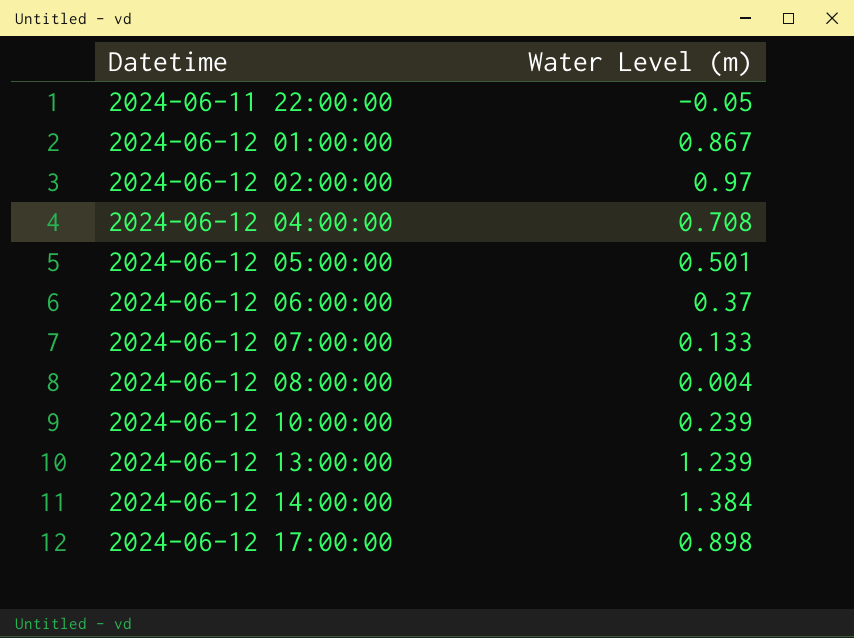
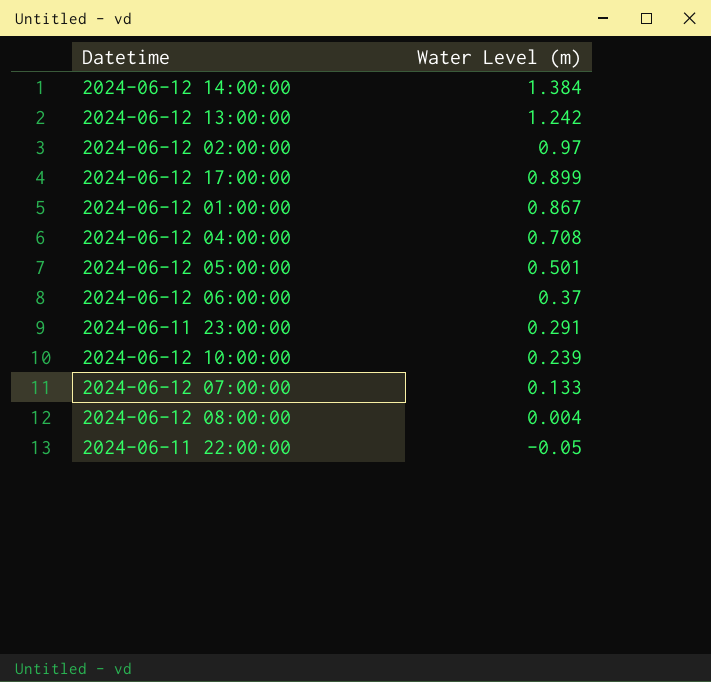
row order: Datetime ascending -> Water Level (m) descending
2024-06-12 13:00:00 | Water Level (m): 1.239 -> 1.242
2024-06-12 17:00:00 | Water Level (m): 0.898 -> 0.899
row 2024-06-11 23:00:00: none -> 0.291

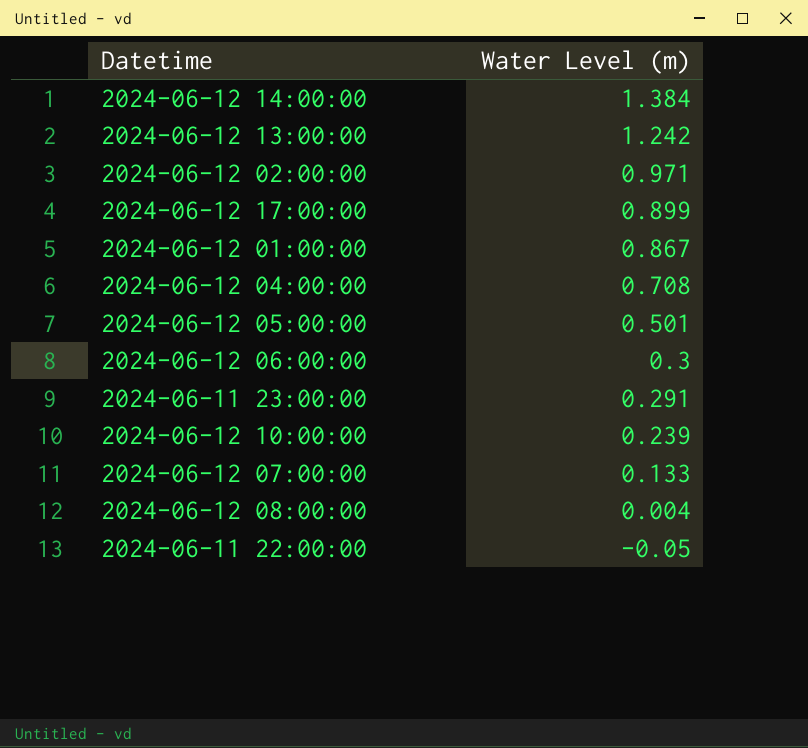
2024-06-12 02:00:00 | Water Level (m): 0.97 -> 0.971
2024-06-12 06:00:00 | Water Level (m): 0.37 -> 0.3

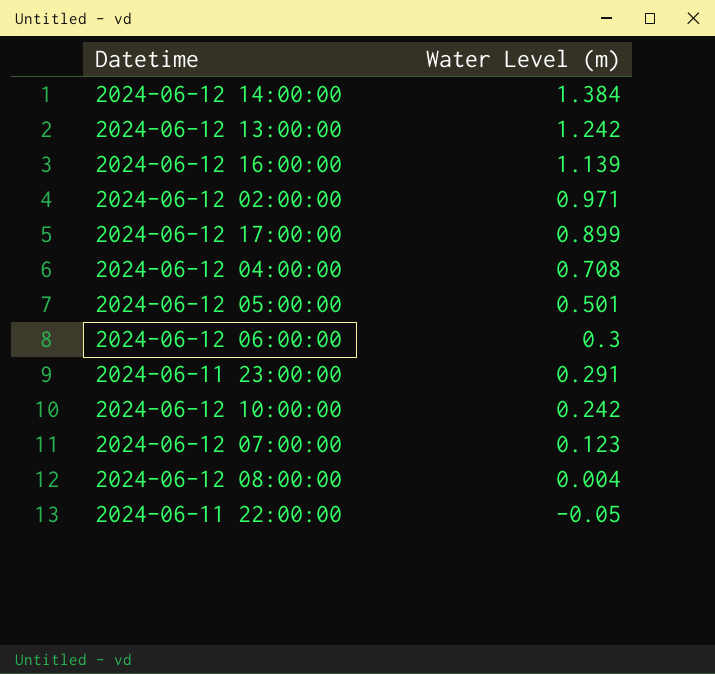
row 2024-06-12 01:00:00: 0.867 -> none
row 2024-06-12 16:00:00: none -> 1.139
2024-06-12 10:00:00 | Water Level (m): 0.239 -> 0.242
2024-06-12 07:00:00 | Water Level (m): 0.133 -> 0.123

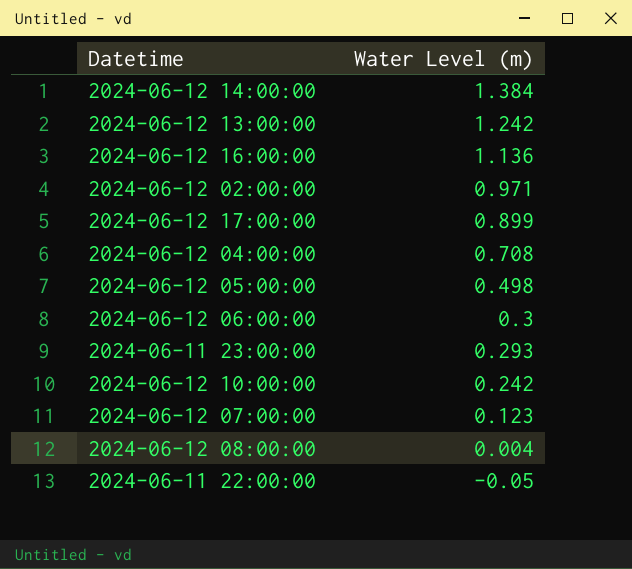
2024-06-12 16:00:00 | Water Level (m): 1.139 -> 1.136
2024-06-12 05:00:00 | Water Level (m): 0.501 -> 0.498
2024-06-11 23:00:00 | Water Level (m): 0.291 -> 0.293

